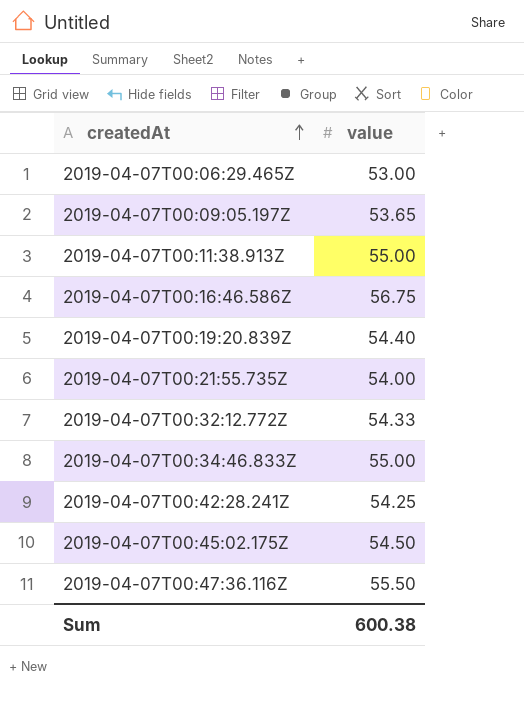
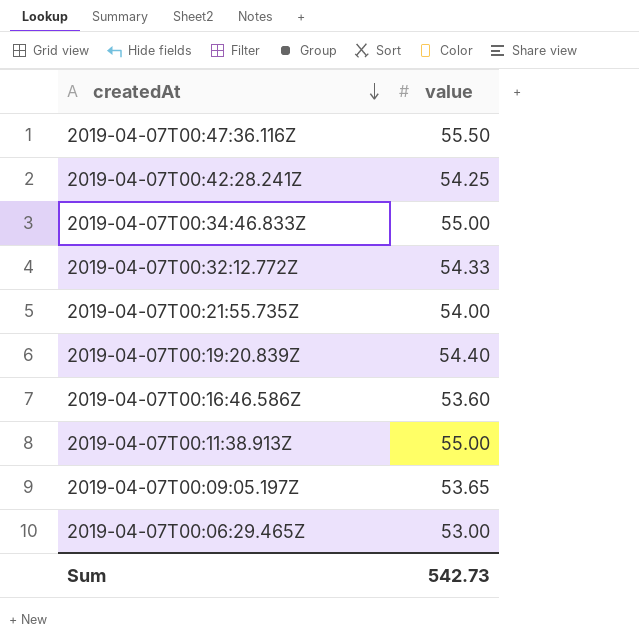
row order: createdAt ascending -> createdAt descending
row 2019-04-07T00:45:02.175Z: 54.50 -> none
2019-04-07T00:16:46.586Z | value: 56.75 -> 53.60
Sum | value: 600.38 -> 542.73

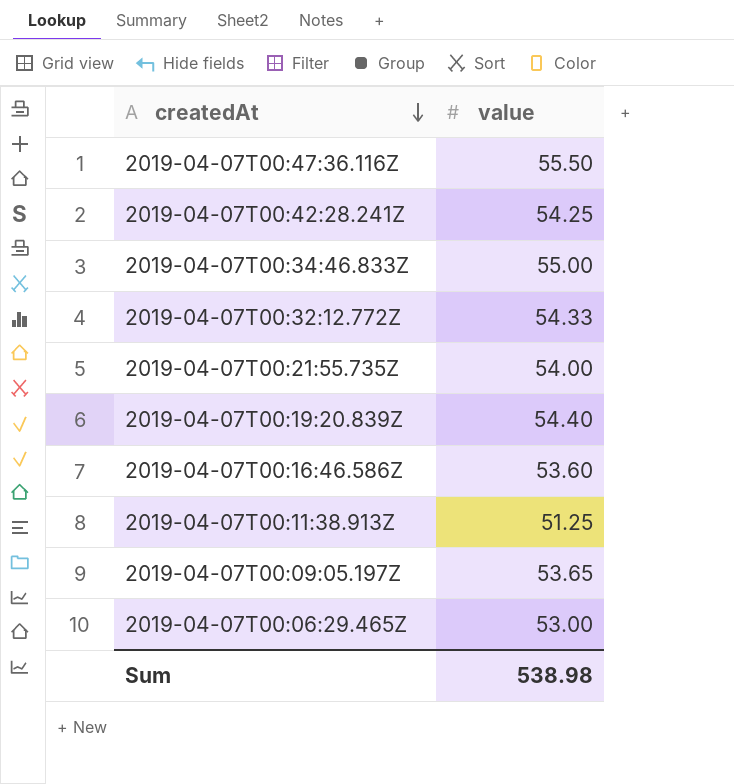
2019-04-07T00:11:38.913Z | value: 55.00 -> 51.25
Sum | value: 542.73 -> 538.98

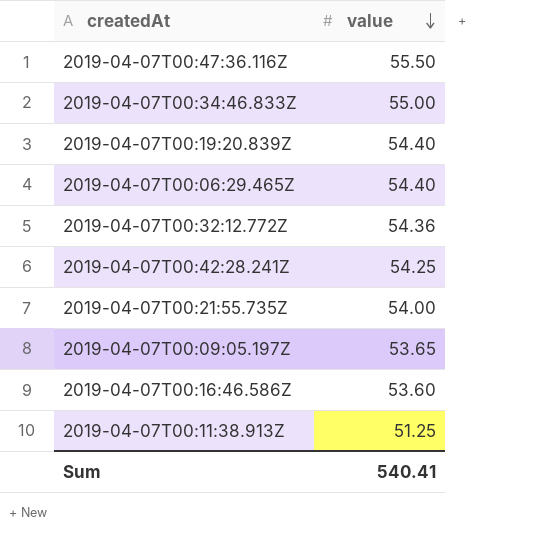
row order: createdAt descending -> value descending
2019-04-07T00:06:29.465Z | value: 53.00 -> 54.40
2019-04-07T00:32:12.772Z | value: 54.33 -> 54.36
Sum | value: 538.98 -> 540.41

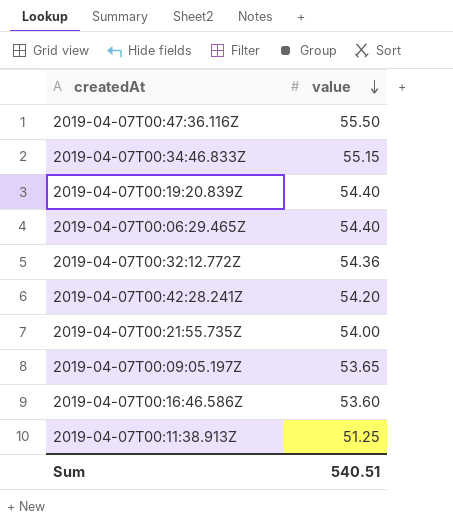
2019-04-07T00:34:46.833Z | value: 55.00 -> 55.15
2019-04-07T00:42:28.241Z | value: 54.25 -> 54.20
Sum | value: 540.41 -> 540.51

